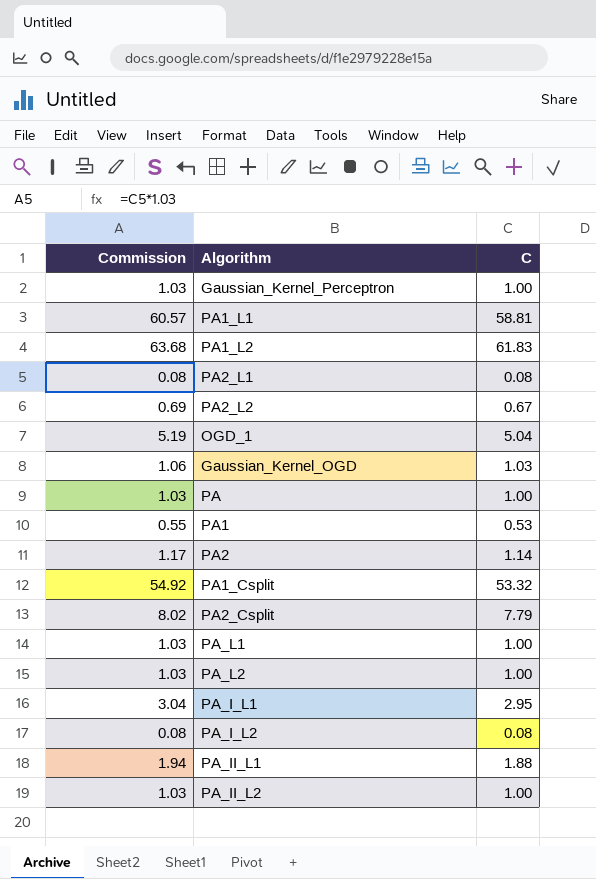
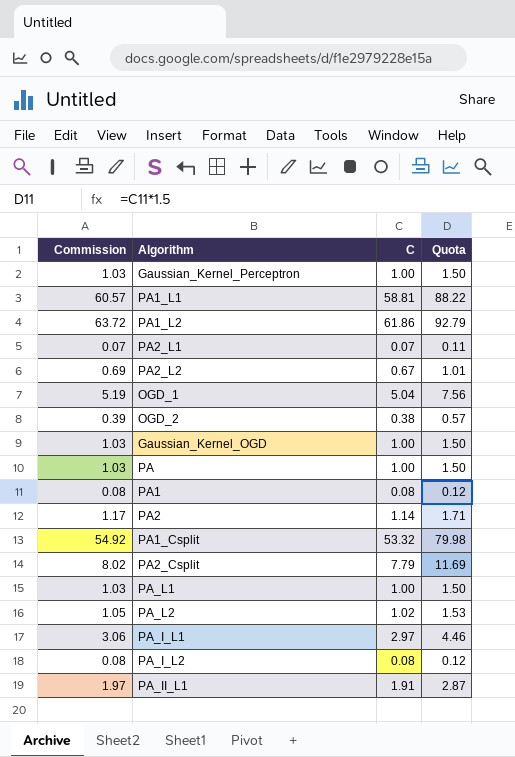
column Quota | formula: none -> [C] * 1.5
row PA_II_L2: 1.03 | 1.00 -> none
PA1_L2 | Commission: 63.68 -> 63.72
PA1_L2 | C: 61.83 -> 61.86
PA2_L1 | Commission: 0.08 -> 0.07
PA2_L1 | C: 0.08 -> 0.07
row OGD_2: none -> 0.39 | 0.38 | 0.57
Gaussian_Kernel_OGD | Commission: 1.06 -> 1.03
Gaussian_Kernel_OGD | C: 1.03 -> 1.00
PA1 | Commission: 0.55 -> 0.08
PA1 | C: 0.53 -> 0.08
PA_L2 | Commission: 1.03 -> 1.05
PA_L2 | C: 1.00 -> 1.02
PA_I_L1 | Commission: 3.04 -> 3.06
PA_I_L1 | C: 2.95 -> 2.97
PA_II_L1 | Commission: 1.94 -> 1.97
PA_II_L1 | C: 1.88 -> 1.91

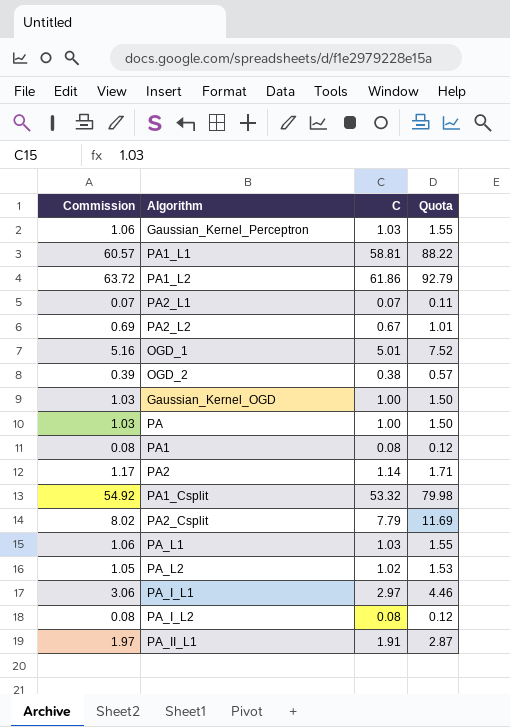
Gaussian_Kernel_Perceptron | Commission: 1.03 -> 1.06
Gaussian_Kernel_Perceptron | C: 1.00 -> 1.03
Gaussian_Kernel_Perceptron | Quota: 1.50 -> 1.55
OGD_1 | Commission: 5.19 -> 5.16
OGD_1 | C: 5.04 -> 5.01
OGD_1 | Quota: 7.56 -> 7.52
PA_L1 | Commission: 1.03 -> 1.06
PA_L1 | C: 1.00 -> 1.03
PA_L1 | Quota: 1.50 -> 1.55

